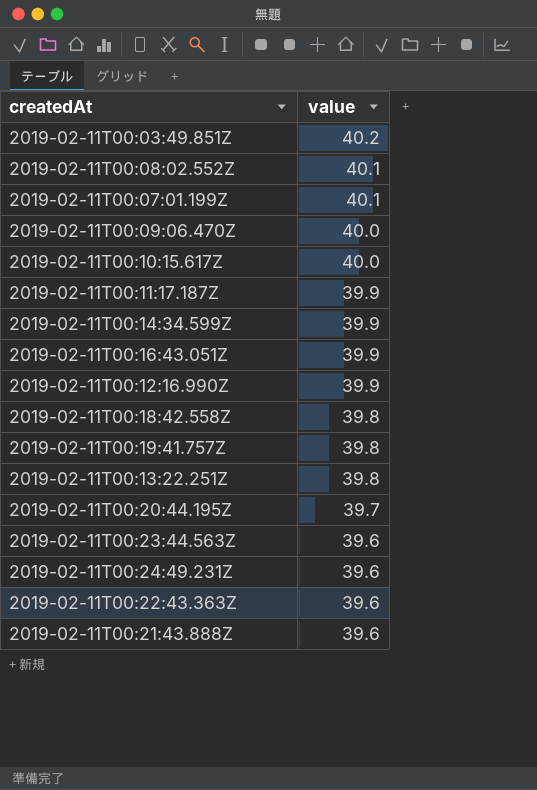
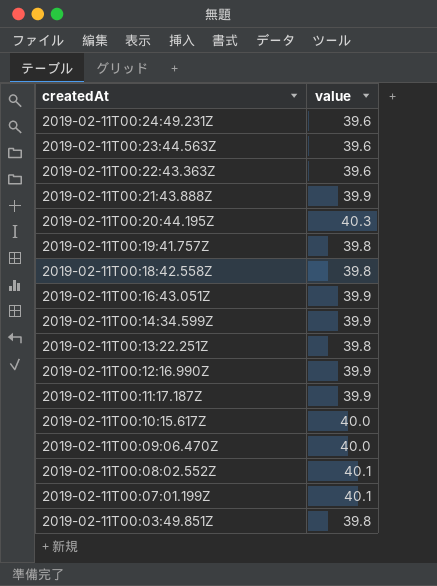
row order: value descending -> createdAt descending
2019-02-11T00:21:43.888Z | value: 39.6 -> 39.9
2019-02-11T00:20:44.195Z | value: 39.7 -> 40.3
2019-02-11T00:03:49.851Z | value: 40.2 -> 39.8

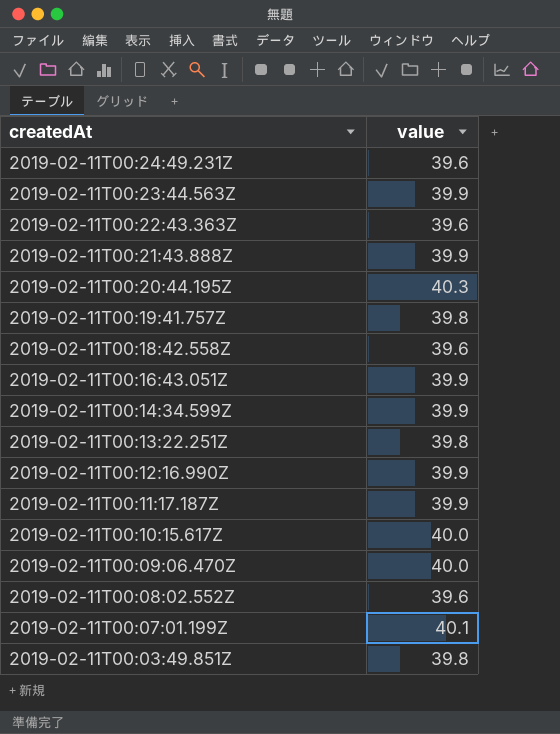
2019-02-11T00:23:44.563Z | value: 39.6 -> 39.9
2019-02-11T00:18:42.558Z | value: 39.8 -> 39.6
2019-02-11T00:08:02.552Z | value: 40.1 -> 39.6

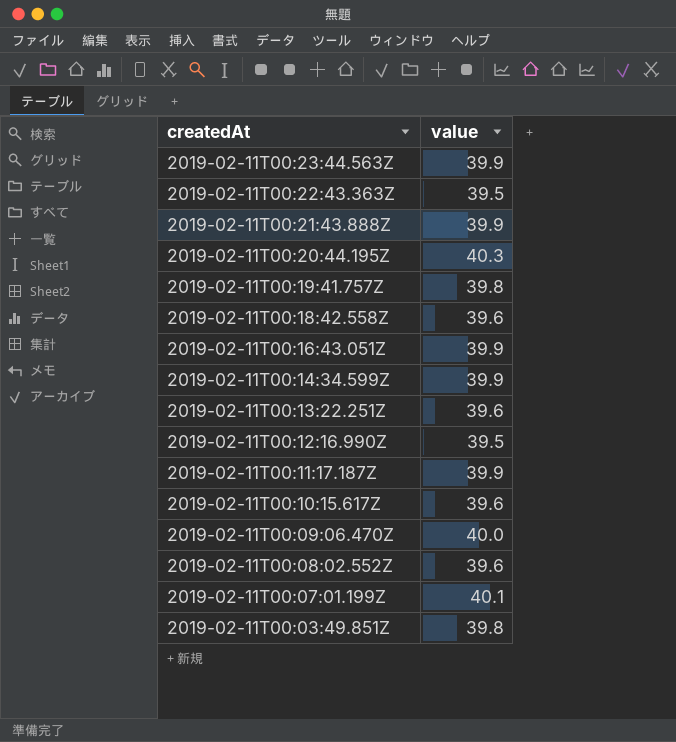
row 2019-02-11T00:24:49.231Z: 39.6 -> none
2019-02-11T00:22:43.363Z | value: 39.6 -> 39.5
2019-02-11T00:13:22.251Z | value: 39.8 -> 39.6
2019-02-11T00:12:16.990Z | value: 39.9 -> 39.5
2019-02-11T00:10:15.617Z | value: 40.0 -> 39.6

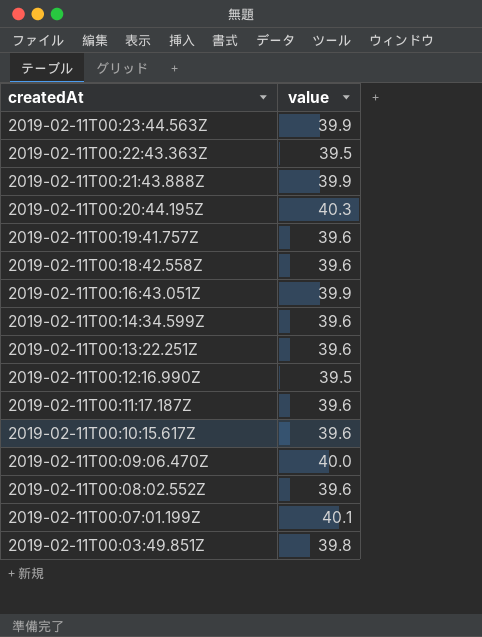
2019-02-11T00:19:41.757Z | value: 39.8 -> 39.6
2019-02-11T00:14:34.599Z | value: 39.9 -> 39.6
2019-02-11T00:11:17.187Z | value: 39.9 -> 39.6

